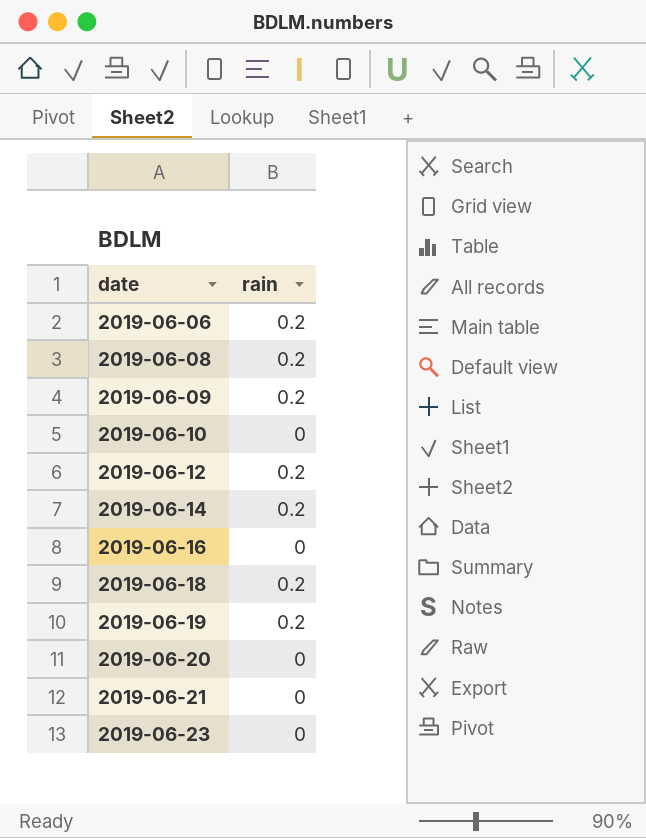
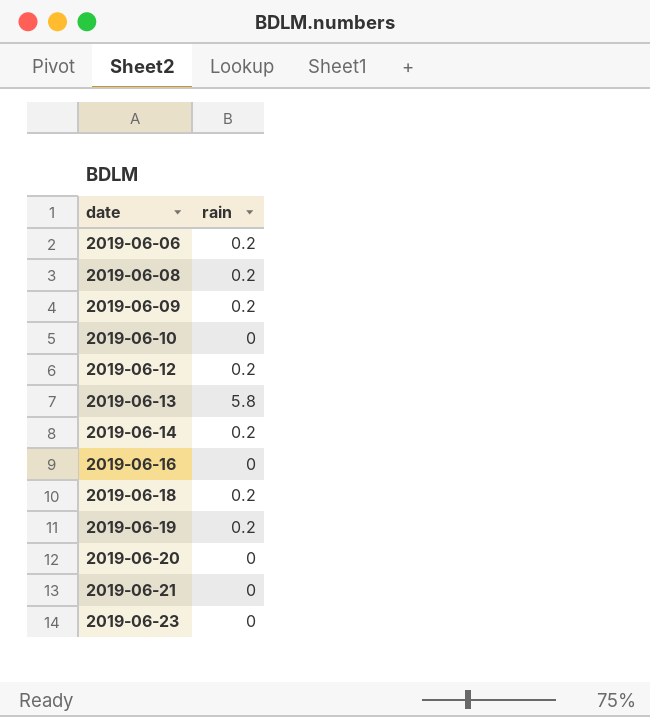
row 2019-06-13: none -> 5.8

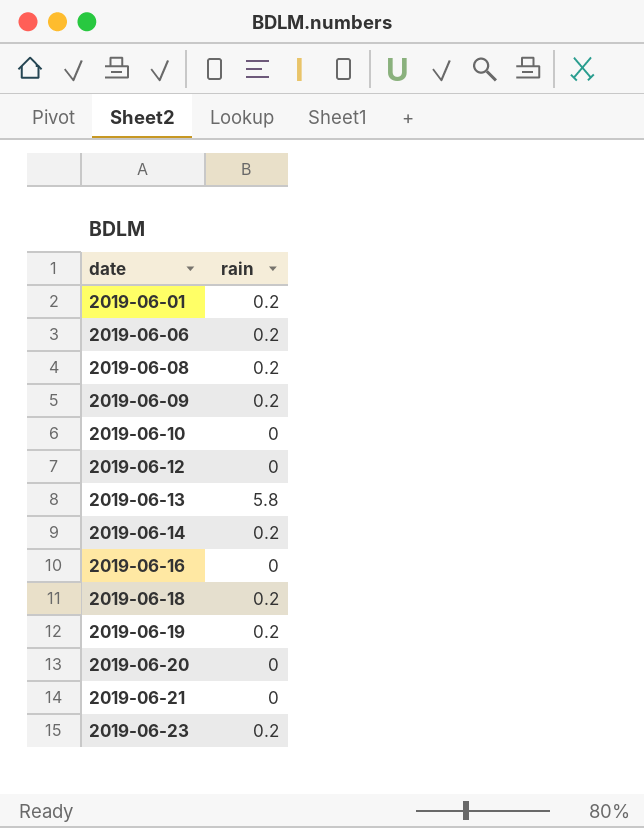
row 2019-06-01: none -> 0.2
2019-06-12 | rain: 0.2 -> 0
2019-06-23 | rain: 0 -> 0.2

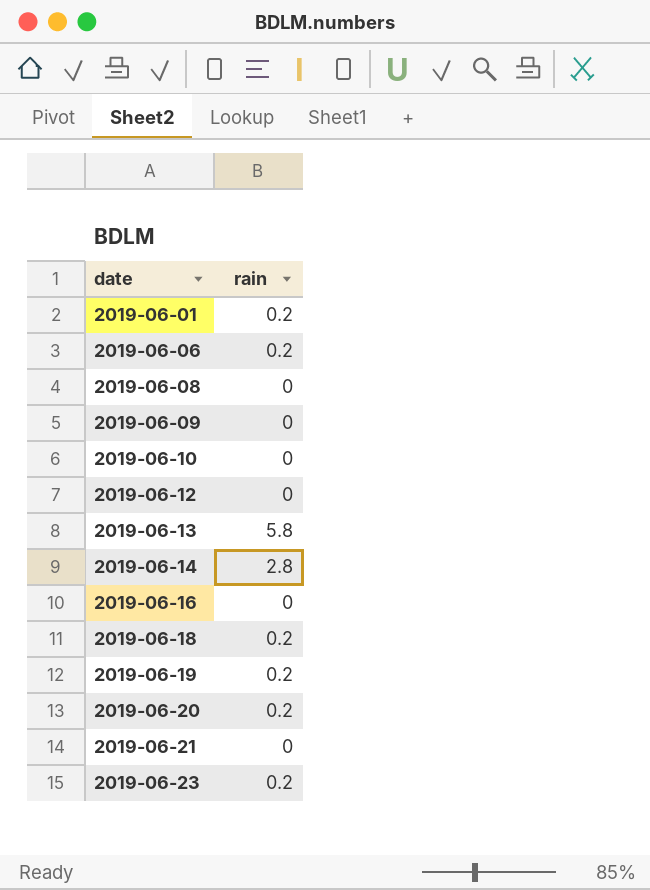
2019-06-08 | rain: 0.2 -> 0
2019-06-09 | rain: 0.2 -> 0
2019-06-14 | rain: 0.2 -> 2.8
2019-06-20 | rain: 0 -> 0.2

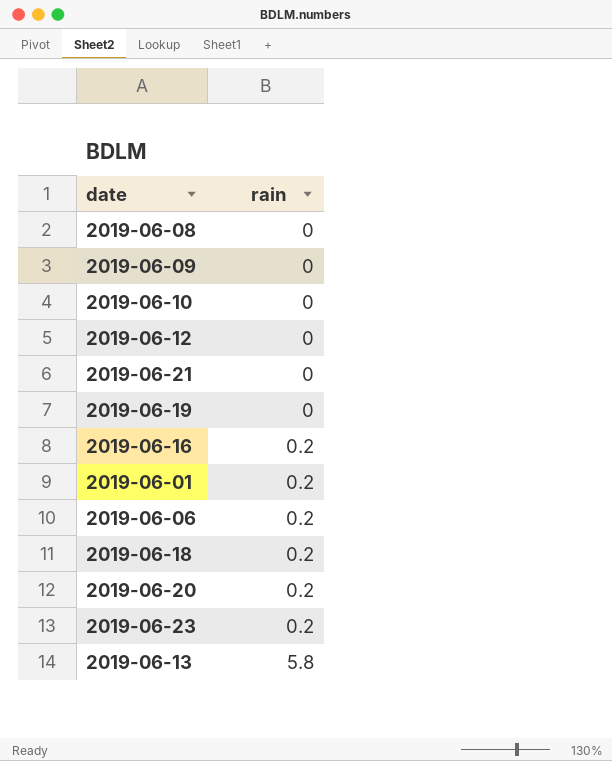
row order: date ascending -> rain ascending
row 2019-06-14: 2.8 -> none
2019-06-19 | rain: 0.2 -> 0
2019-06-16 | rain: 0 -> 0.2

